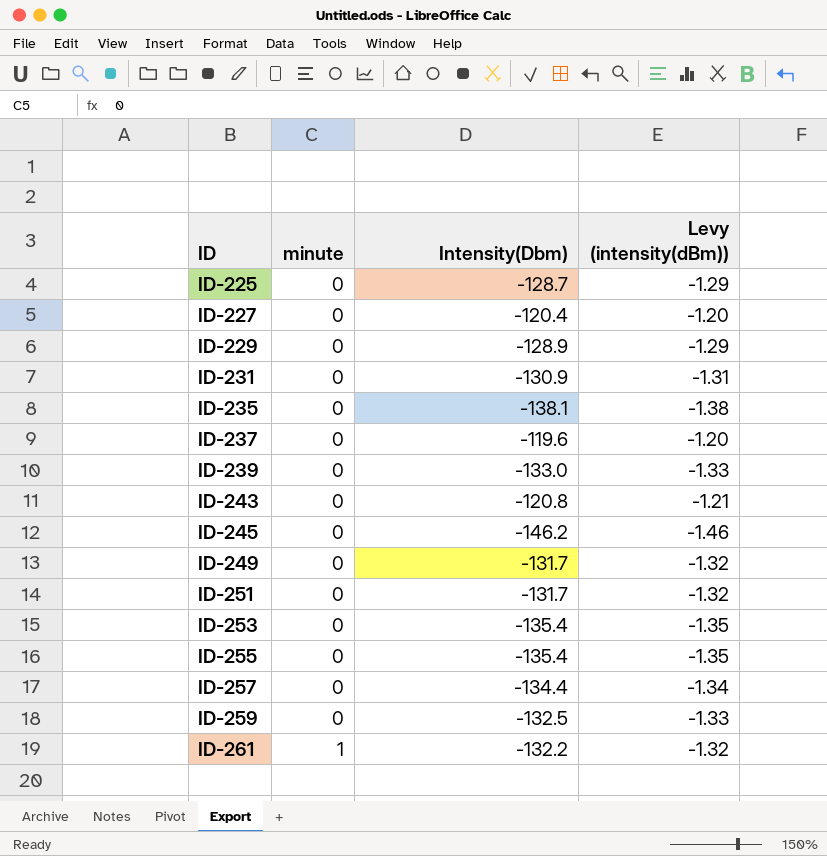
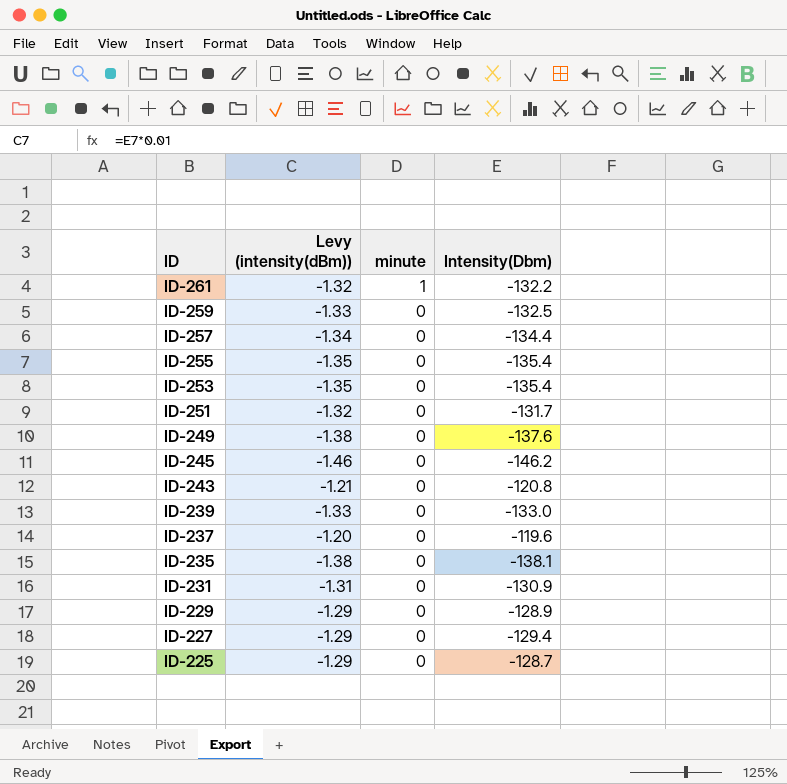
row order: ID ascending -> ID descending
column Levy (intensity(dBm)) | position: 4 -> 2
ID-249 | Levy (intensity(dBm)): -1.32 -> -1.38
ID-249 | Intensity(Dbm): -131.7 -> -137.6
ID-227 | Levy (intensity(dBm)): -1.20 -> -1.29
ID-227 | Intensity(Dbm): -120.4 -> -129.4

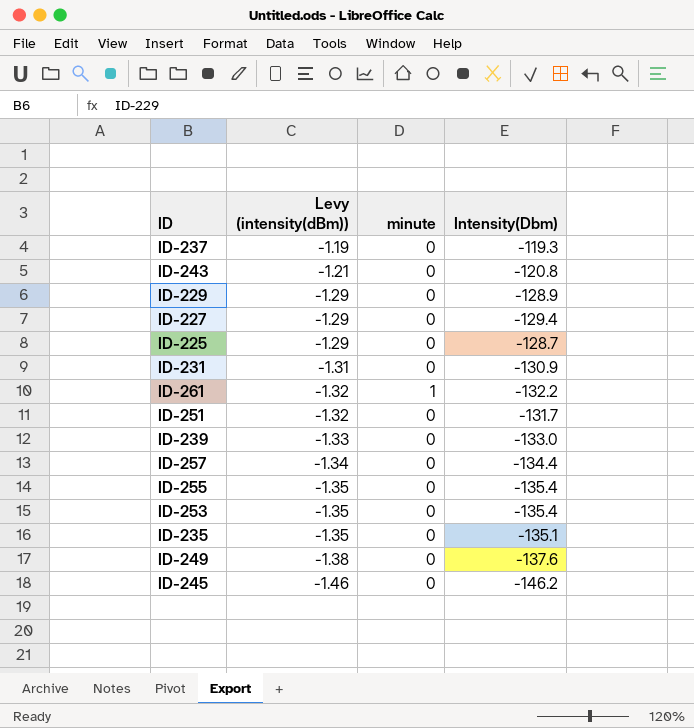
row order: ID descending -> Levy (intensity(dBm)) descending
row ID-259: -1.33 | 0 | -132.5 -> none
ID-237 | Levy (intensity(dBm)): -1.20 -> -1.19
ID-237 | Intensity(Dbm): -119.6 -> -119.3
ID-235 | Levy (intensity(dBm)): -1.38 -> -1.35
ID-235 | Intensity(Dbm): -138.1 -> -135.1

